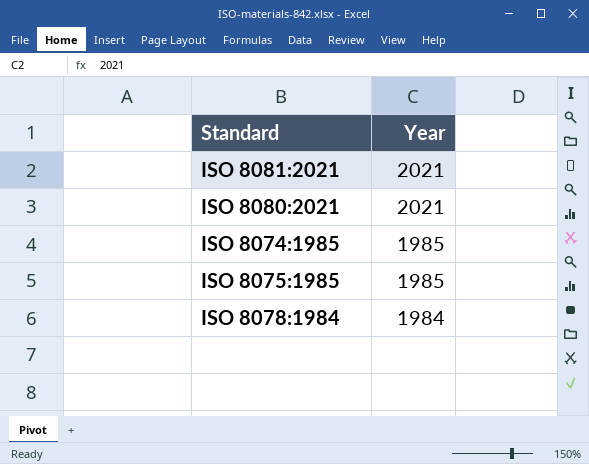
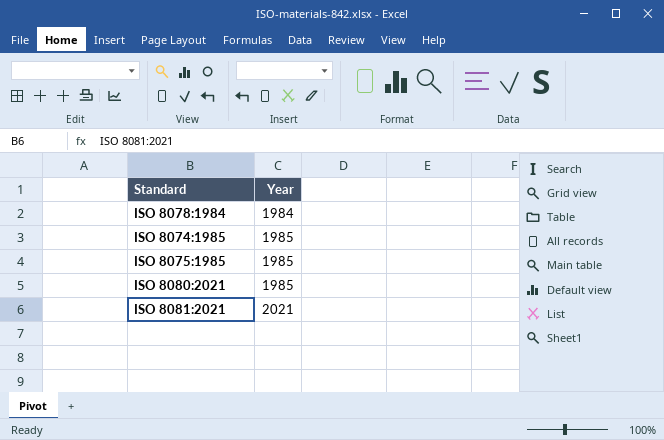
row order: Year descending -> Year ascending
ISO 8080:2021 | Year: 2021 -> 1985

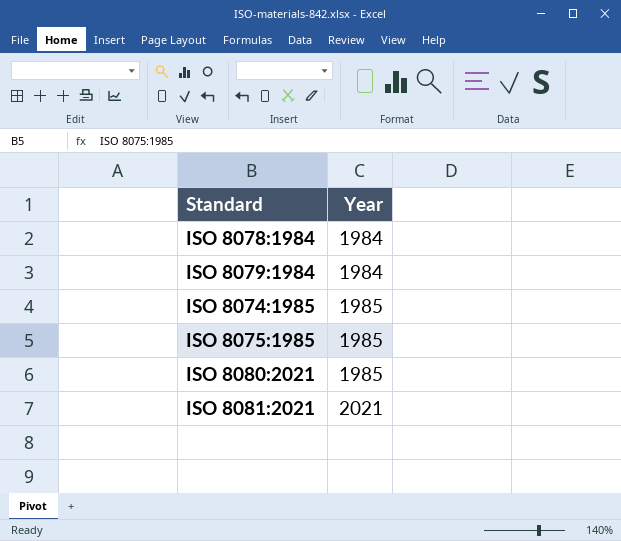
row ISO 8079:1984: none -> 1984

